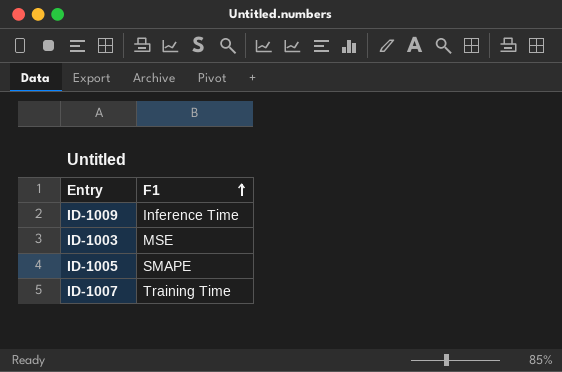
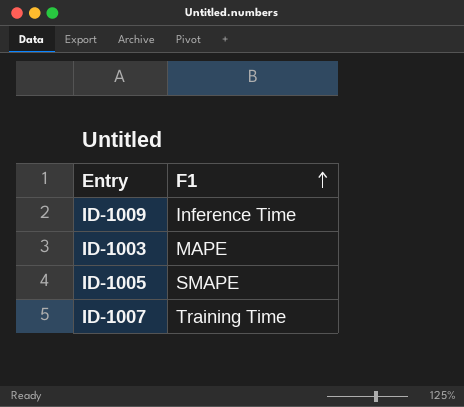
ID-1003 | F1: MSE -> MAPE

